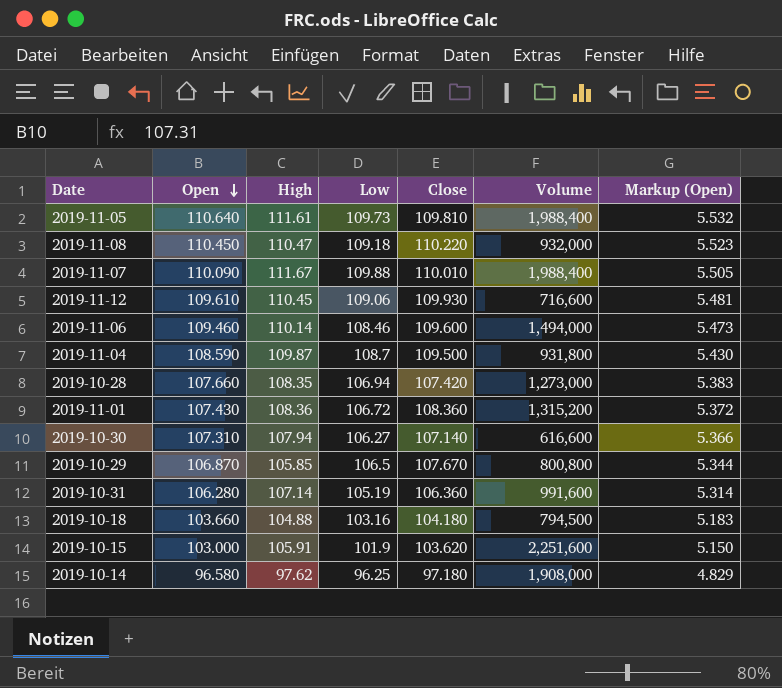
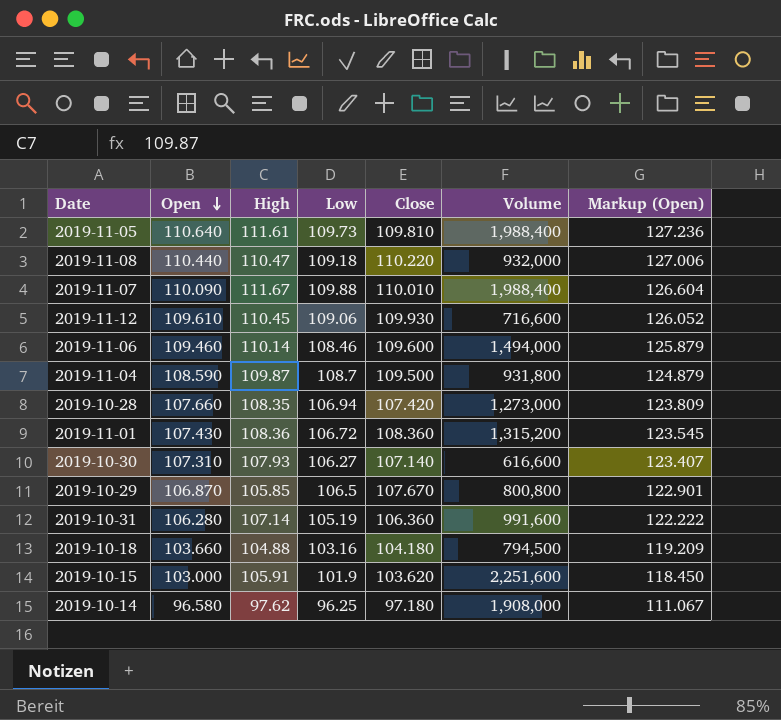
column Markup (Open) | formula: [Open] * 0.05 -> [Open] * 1.15
2019-11-08 | Open: 110.450 -> 110.440
2019-10-30 | High: 107.94 -> 107.93

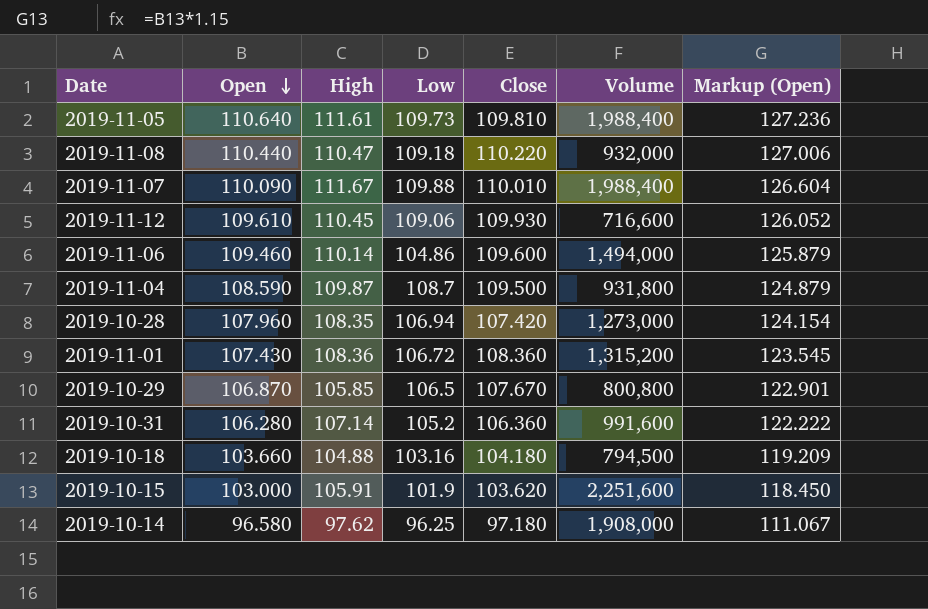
row 2019-10-30: 107.310 | 107.93 | 106.27 | 107.140 | 616,600 | 123.407 -> none
2019-11-06 | Low: 108.46 -> 104.86
2019-10-28 | Open: 107.660 -> 107.960
2019-10-28 | Markup (Open): 123.809 -> 124.154
2019-10-31 | Low: 105.19 -> 105.2

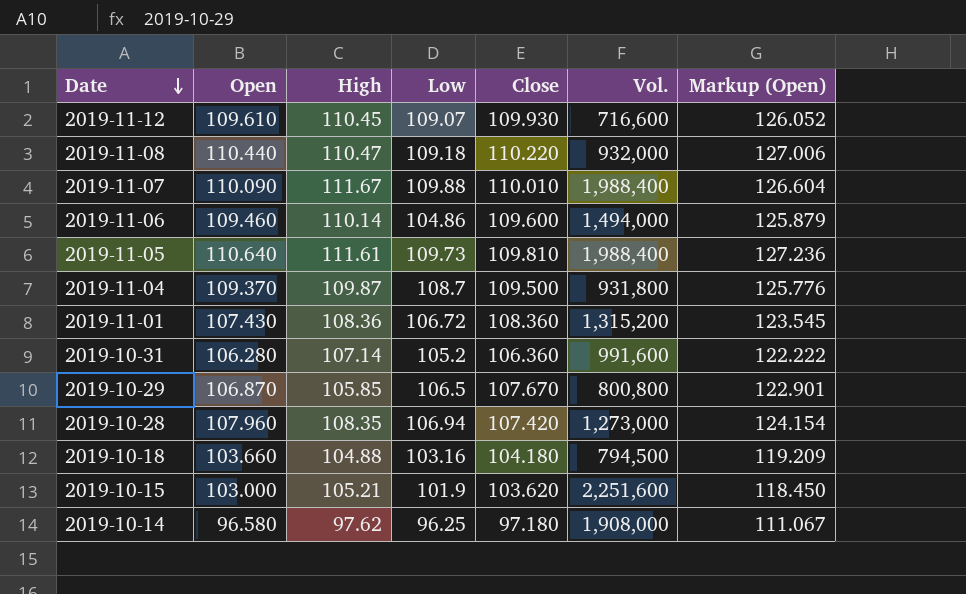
row order: Open descending -> Date descending
column name: Volume -> Vol.
2019-11-12 | Low: 109.06 -> 109.07
2019-11-04 | Open: 108.590 -> 109.370
2019-11-04 | Markup (Open): 124.879 -> 125.776
2019-10-15 | High: 105.91 -> 105.21

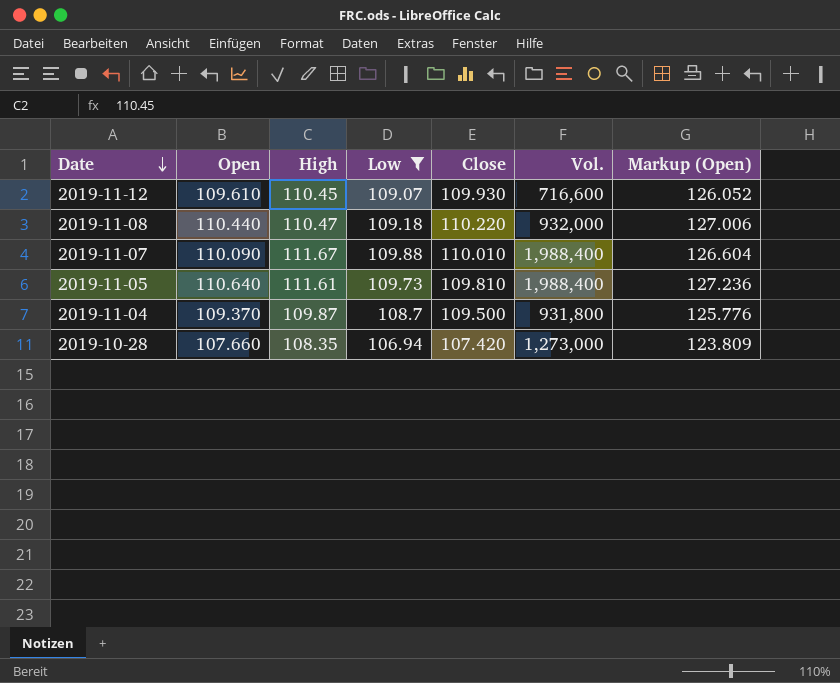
filter: none -> Low >= 106.94
2019-10-28 | Open: 107.960 -> 107.660
2019-10-28 | Markup (Open): 124.154 -> 123.809

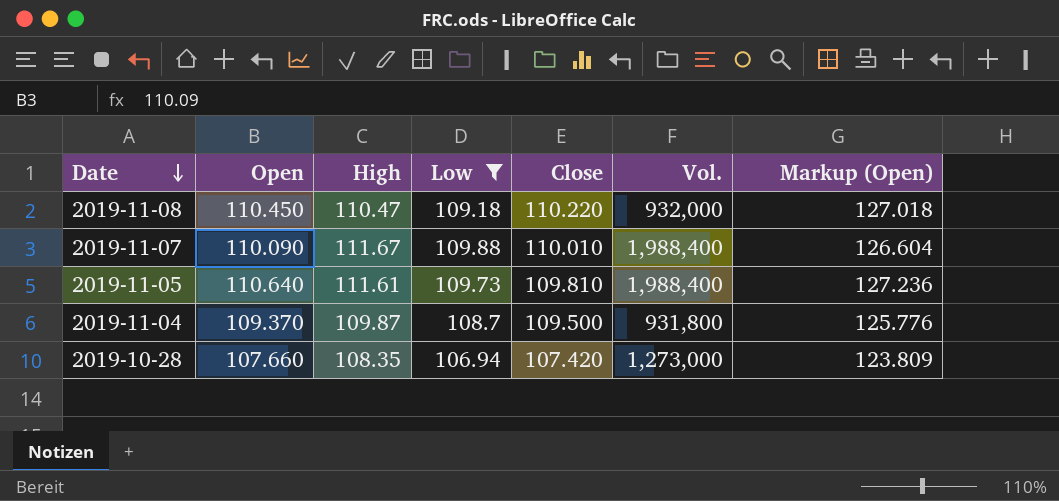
row 2019-11-12: 109.610 | 110.45 | 109.07 | 109.930 | 716,600 | 126.052 -> none
2019-11-08 | Open: 110.440 -> 110.450
2019-11-08 | Markup (Open): 127.006 -> 127.018

